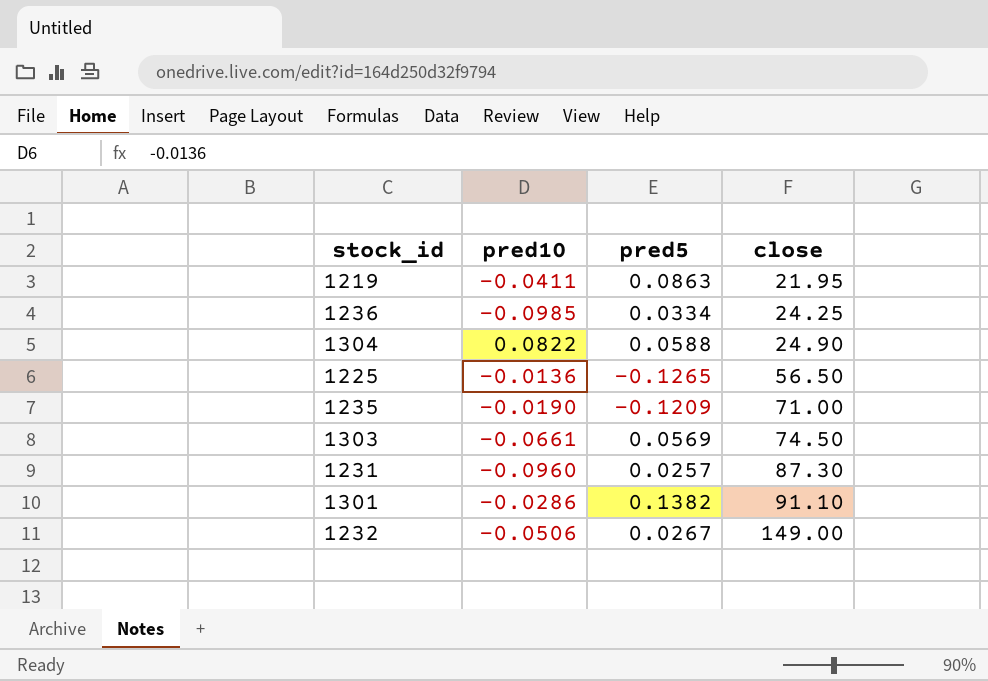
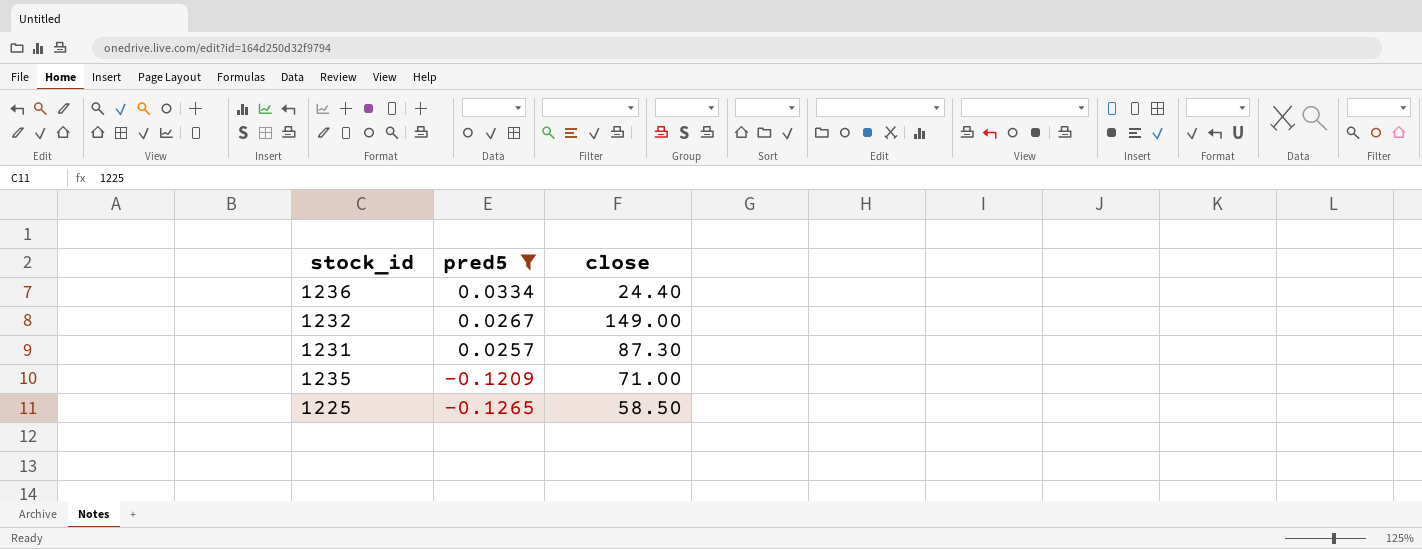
filter: none -> pred5 <= 0.0334
row order: close ascending -> pred5 descending
column pred10 | position: 2 -> none
1236 | close: 24.25 -> 24.40
1225 | close: 56.50 -> 58.50

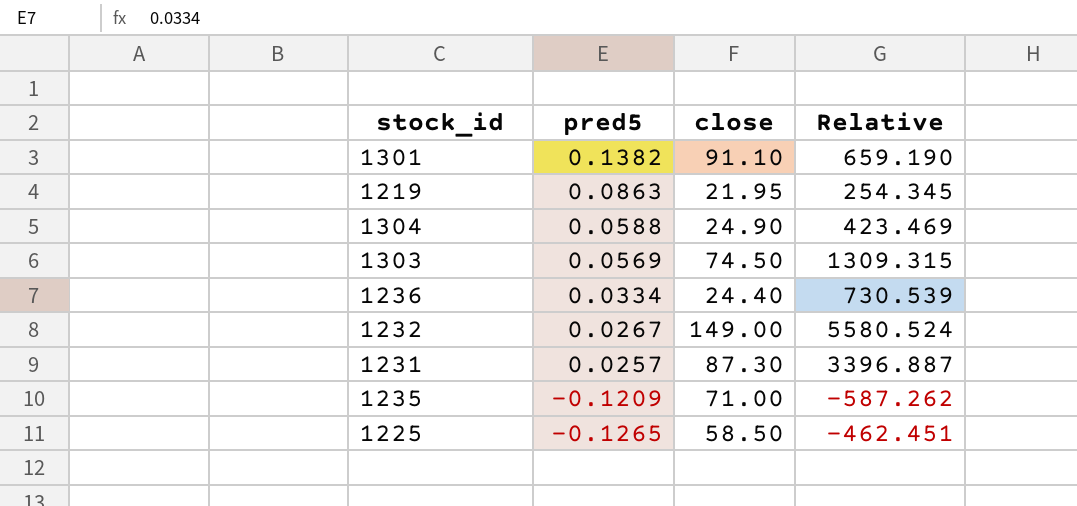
filter: pred5 <= 0.0334 -> none
column Relative | formula: none -> [close] / [pred5]

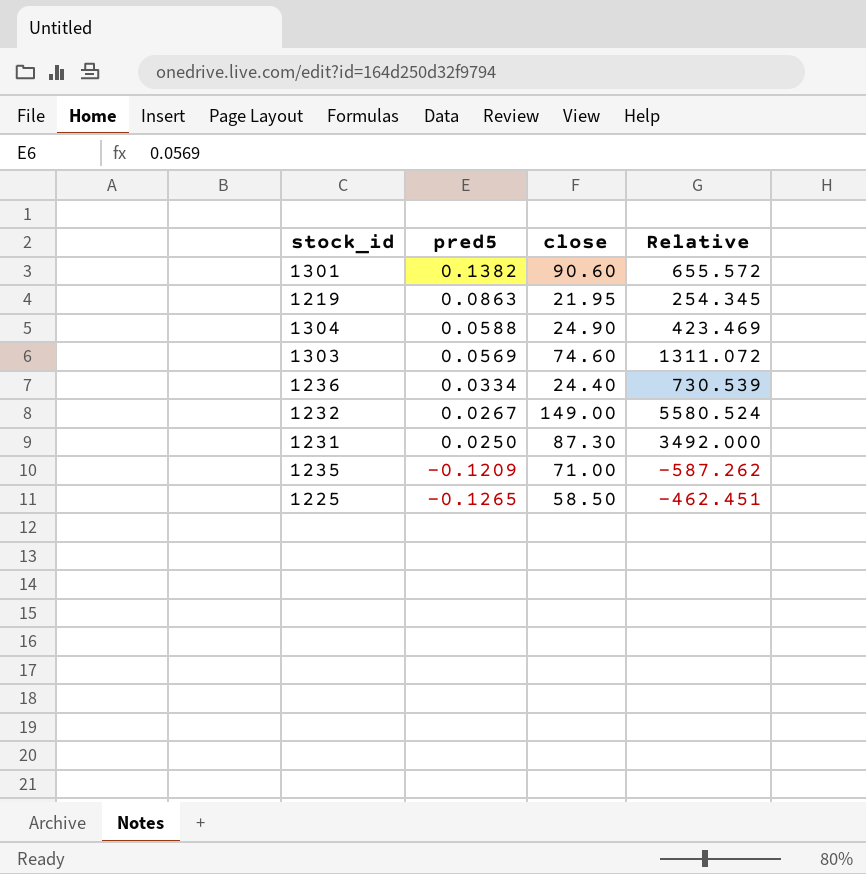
1301 | close: 91.10 -> 90.60
1301 | Relative: 659.190 -> 655.572
1303 | close: 74.50 -> 74.60
1303 | Relative: 1309.315 -> 1311.072
1231 | pred5: 0.0257 -> 0.0250
1231 | Relative: 3396.887 -> 3492.000

